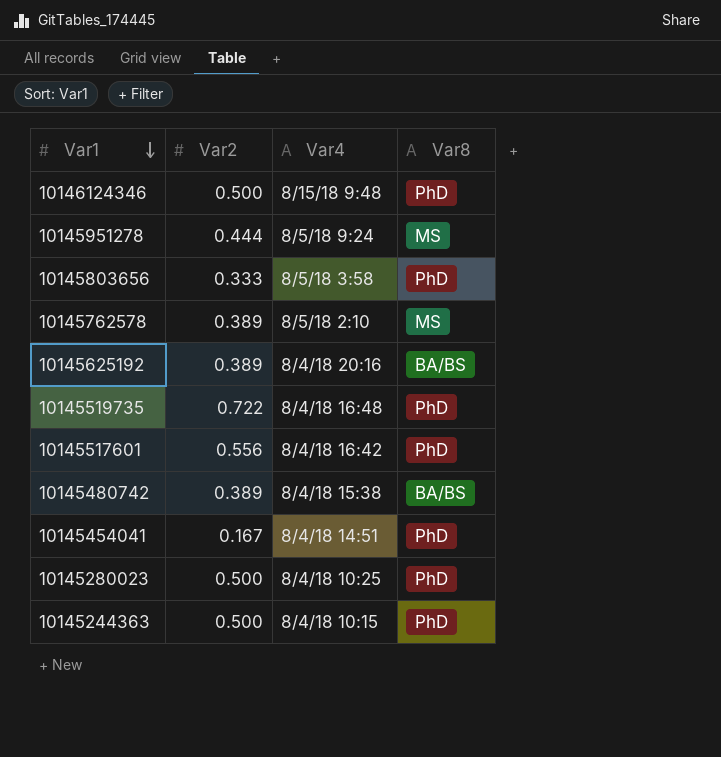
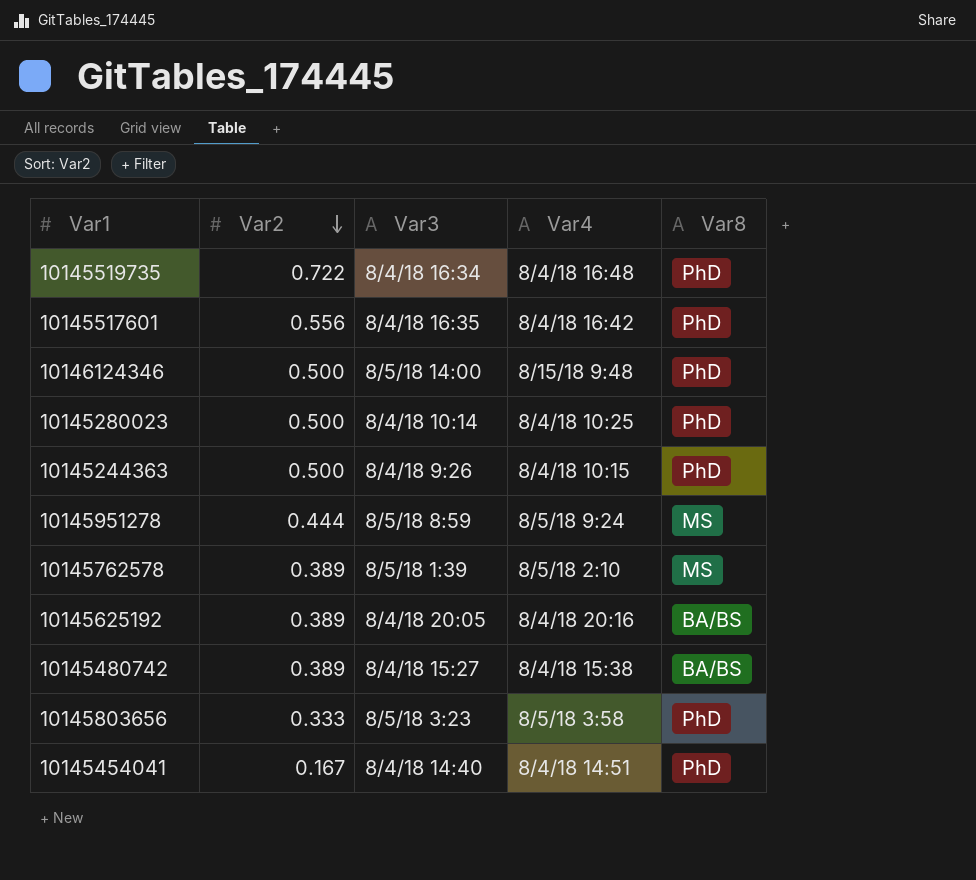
row order: Var1 descending -> Var2 descending
column Var3 | position: none -> 3

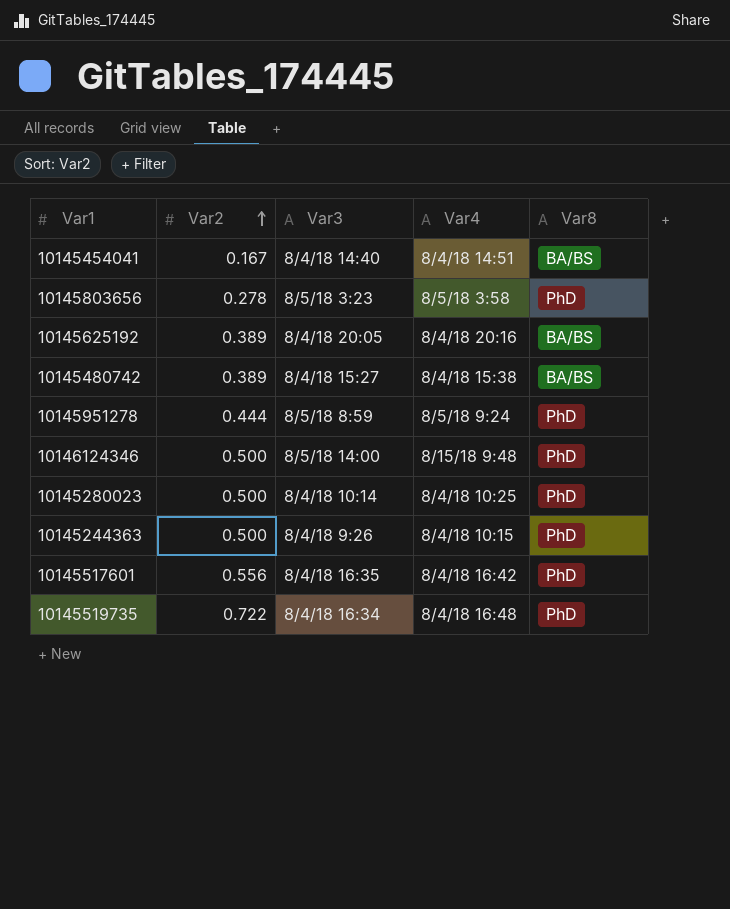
row order: Var2 descending -> Var2 ascending
row 10145762578: 0.389 | 8/5/18 1:39 | 8/5/18 2:10 | MS -> none
10145454041 | Var8: PhD -> BA/BS
10145803656 | Var2: 0.333 -> 0.278
10145951278 | Var8: MS -> PhD

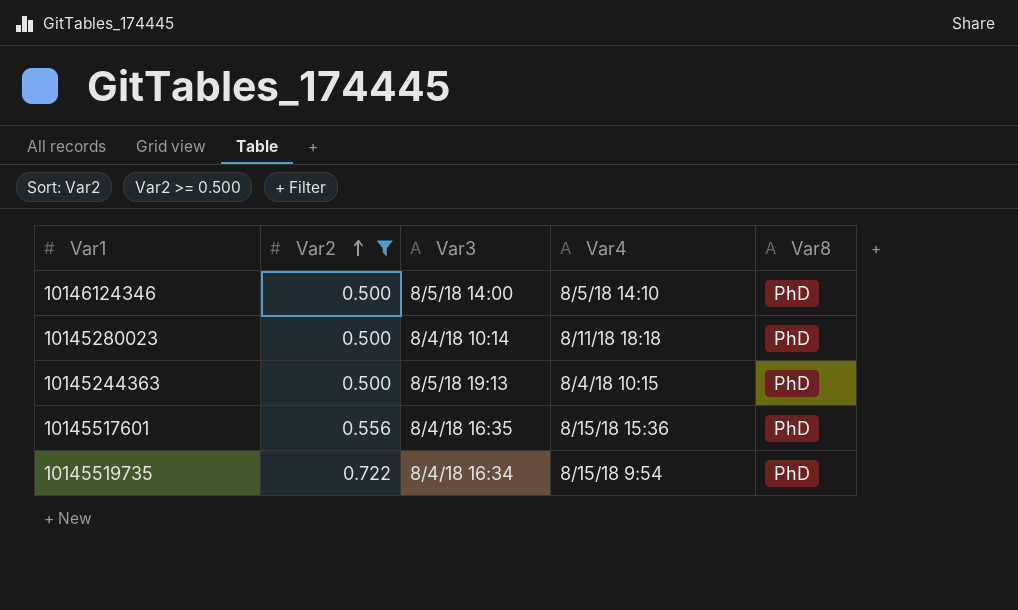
filter: none -> Var2 >= 0.500
10146124346 | Var4: 8/15/18 9:48 -> 8/5/18 14:10
10145280023 | Var4: 8/4/18 10:25 -> 8/11/18 18:18
10145244363 | Var3: 8/4/18 9:26 -> 8/5/18 19:13
10145517601 | Var4: 8/4/18 16:42 -> 8/15/18 15:36
10145519735 | Var4: 8/4/18 16:48 -> 8/15/18 9:54

